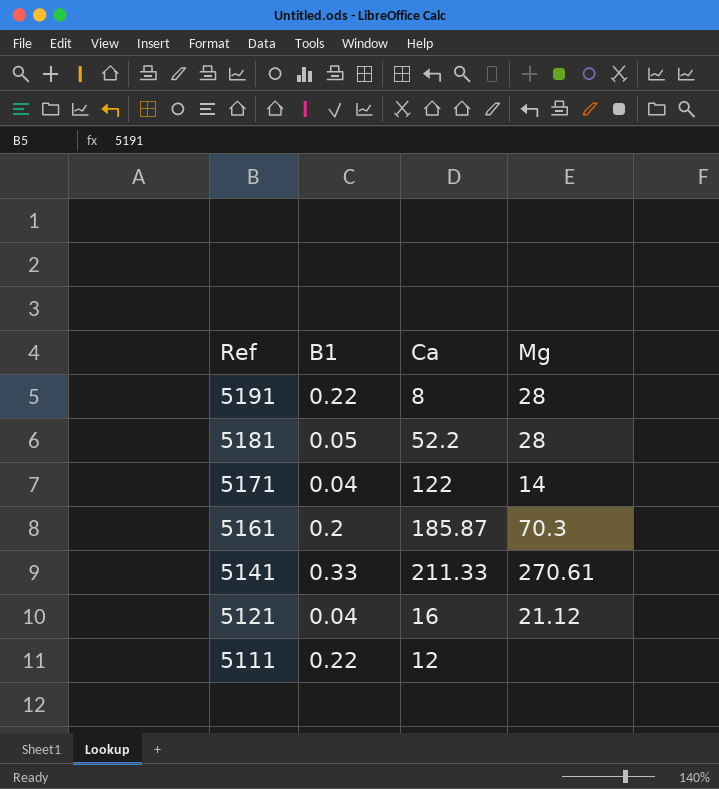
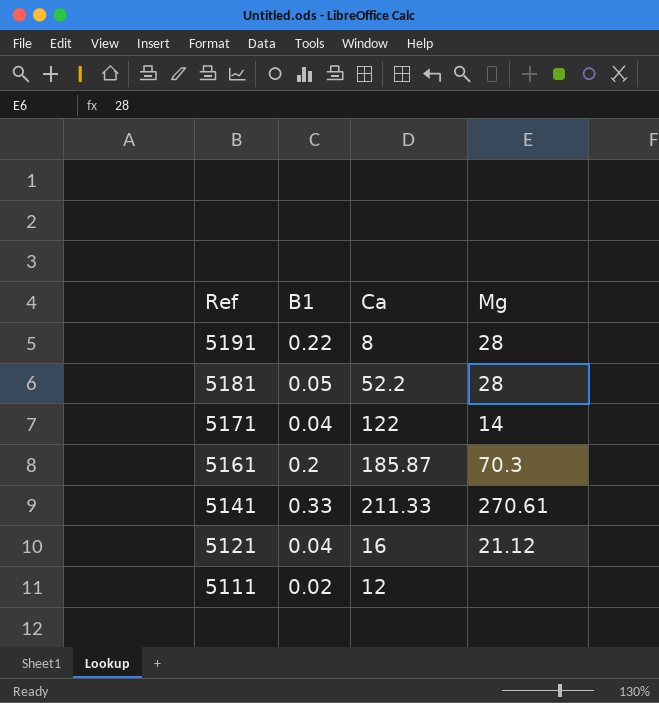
5111 | В1: 0.22 -> 0.02

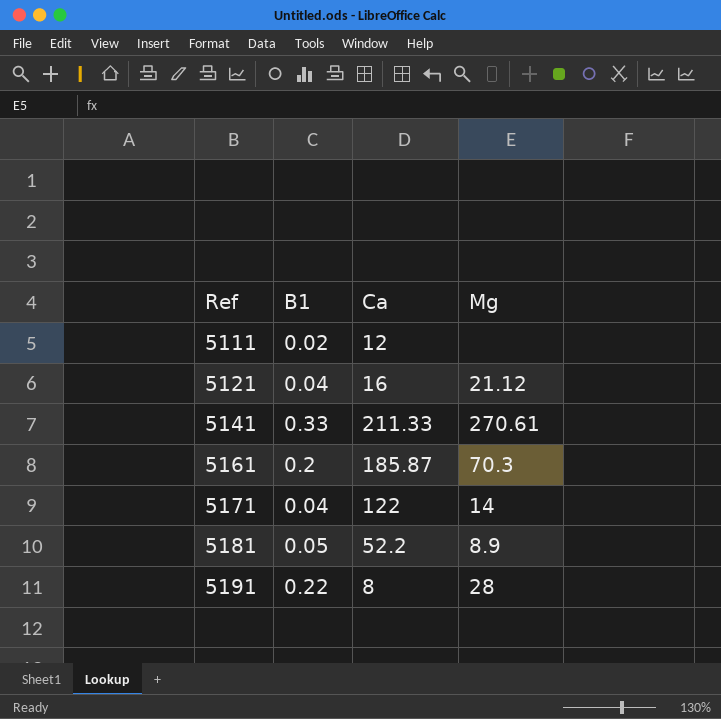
row order: Ref descending -> Ref ascending
5181 | Мg: 28 -> 8.9

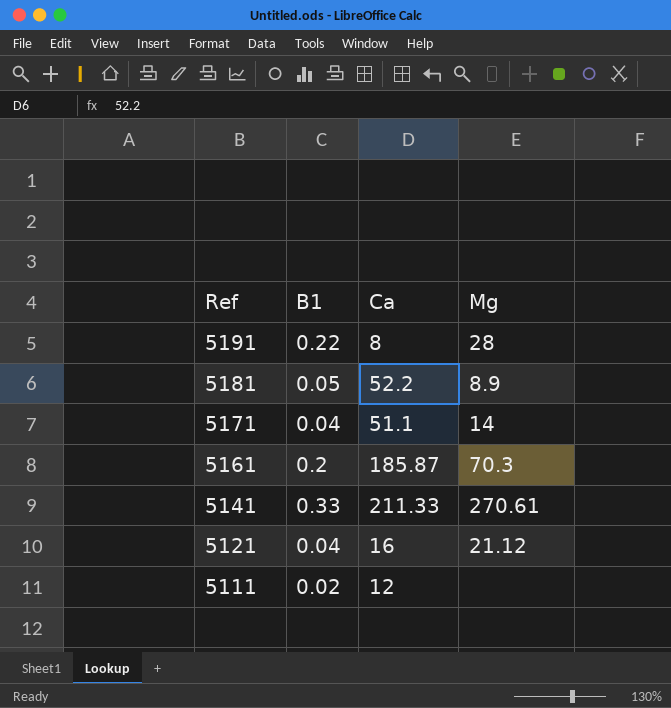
row order: Ref ascending -> Ref descending
5171 | Са: 122 -> 51.1

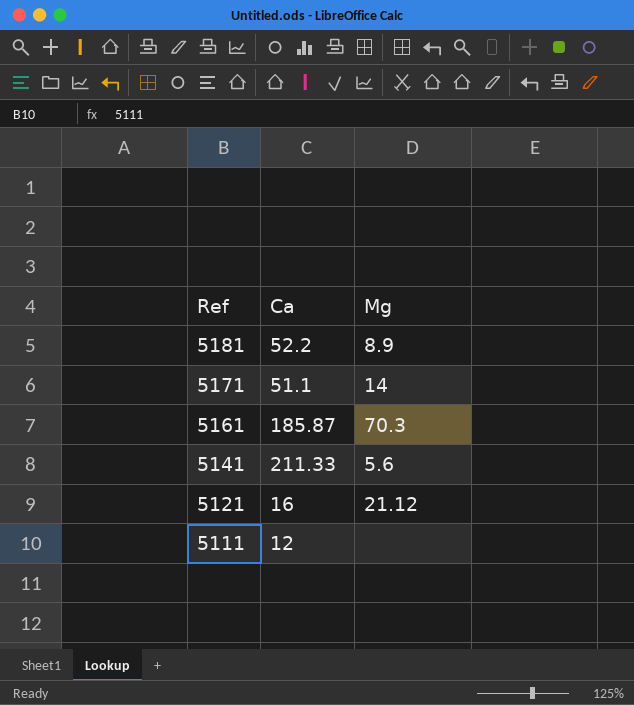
column В1 | position: 2 -> none
row 5191: 0.22 | 8 | 28 -> none
5141 | Мg: 270.61 -> 5.6

